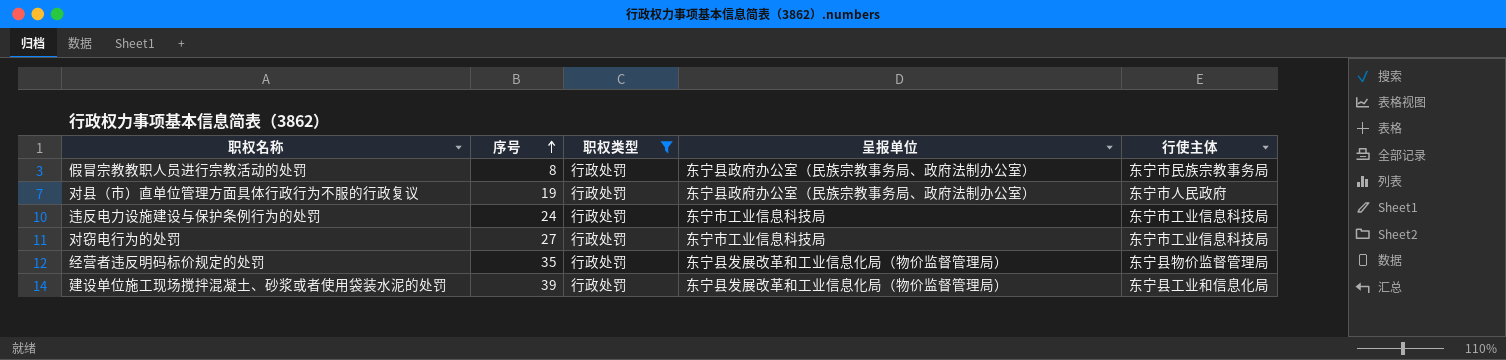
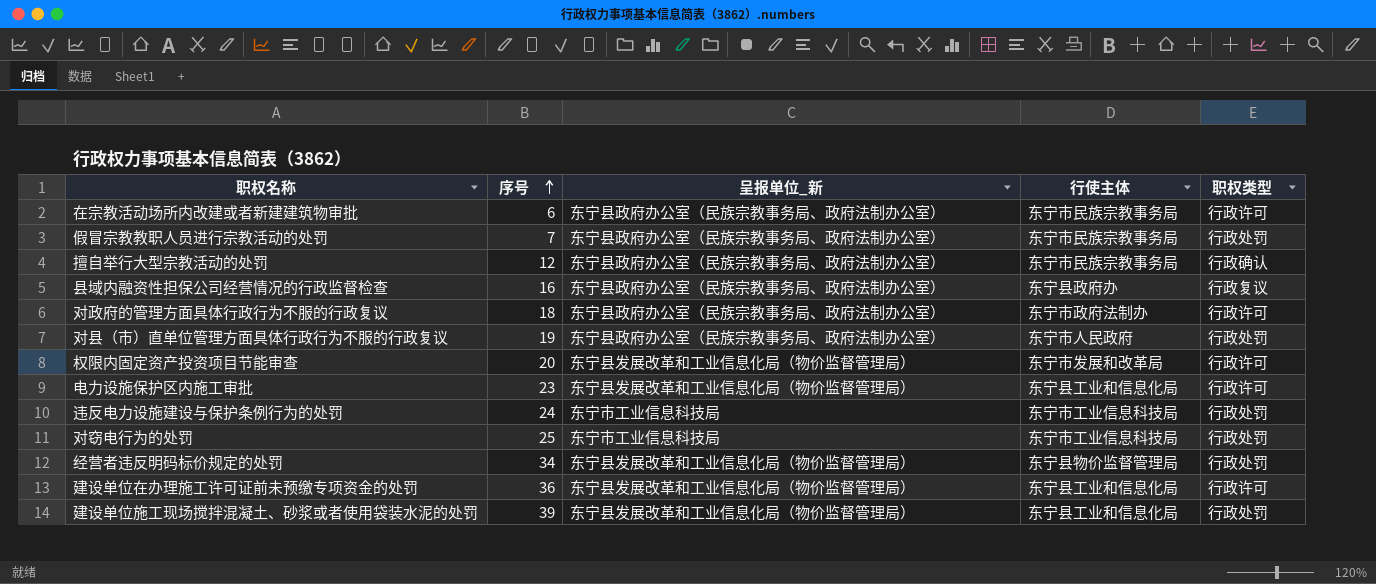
filter: 职权类型 = 行政处罚 -> none
column name: 呈报单位 -> 呈报单位_新
column 职权类型 | position: 3 -> 5
假冒宗教教职人员进行宗教活动的处罚 | 序号: 8 -> 7
对窃电行为的处罚 | 序号: 27 -> 25
经营者违反明码标价规定的处罚 | 序号: 35 -> 34

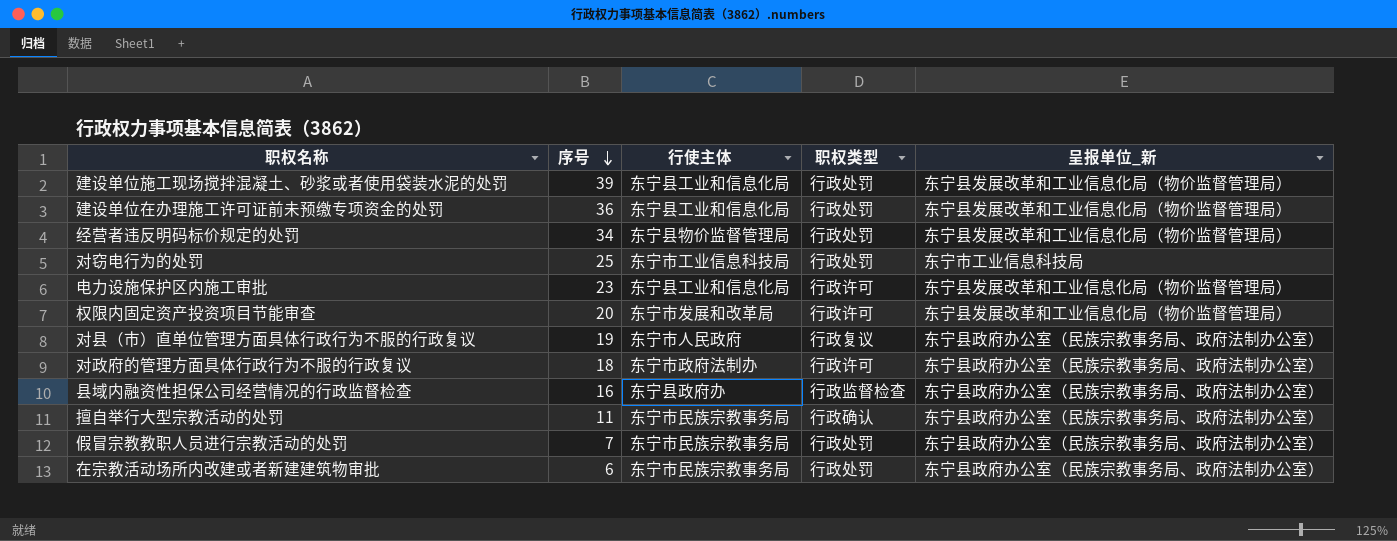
row order: 序号 ascending -> 序号 descending
column 呈报单位_新 | position: 3 -> 5
row 违反电力设施建设与保护条例行为的处罚: 24 | 东宁市工业信息科技局 | 东宁市工业信息科技局 | 行政处罚 -> none
建设单位在办理施工许可证前未预缴专项资金的处罚 | 职权类型: 行政许可 -> 行政处罚
对县（市）直单位管理方面具体行政行为不服的行政复议 | 职权类型: 行政处罚 -> 行政复议
县域内融资性担保公司经营情况的行政监督检查 | 职权类型: 行政复议 -> 行政监督检查
擅自举行大型宗教活动的处罚 | 序号: 12 -> 11
在宗教活动场所内改建或者新建建筑物审批 | 职权类型: 行政许可 -> 行政处罚

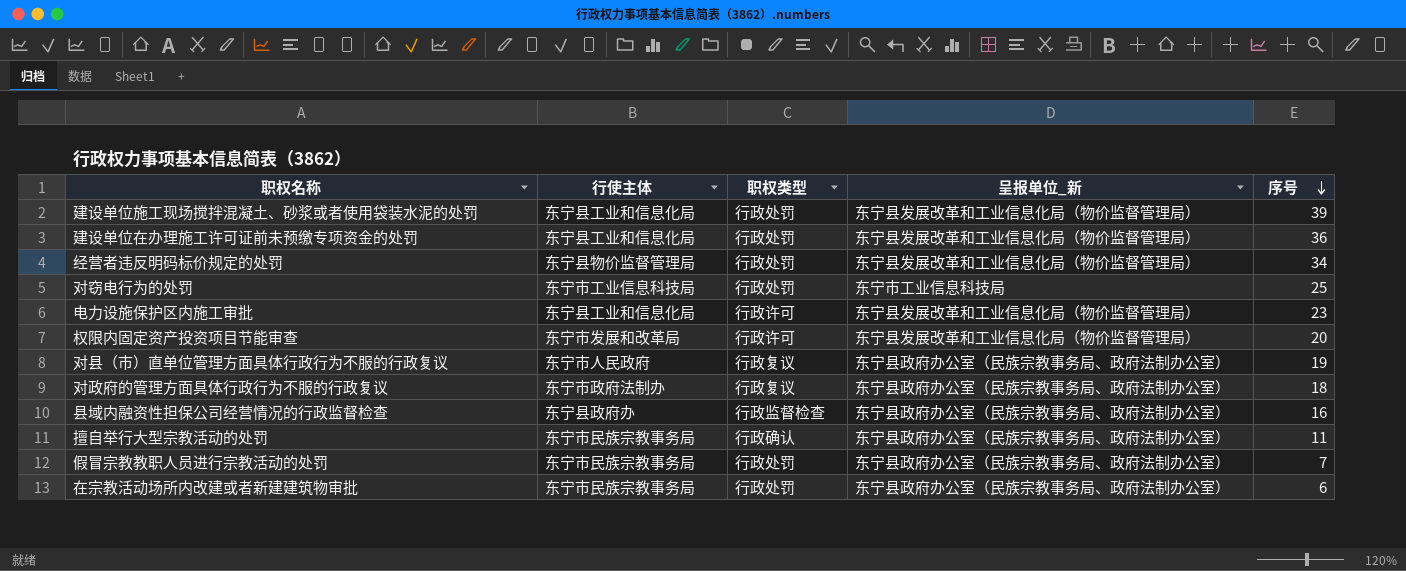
column 序号 | position: 2 -> 5
对政府的管理方面具体行政行为不服的行政复议 | 职权类型: 行政许可 -> 行政复议

